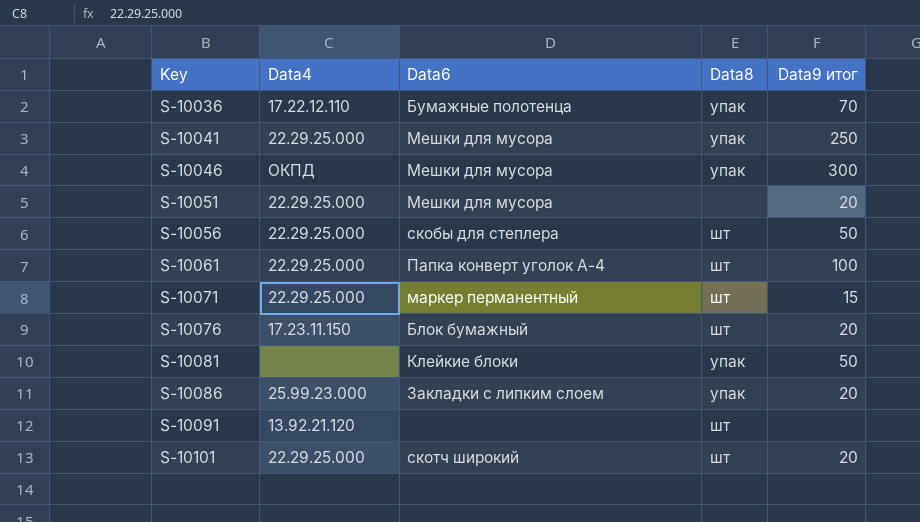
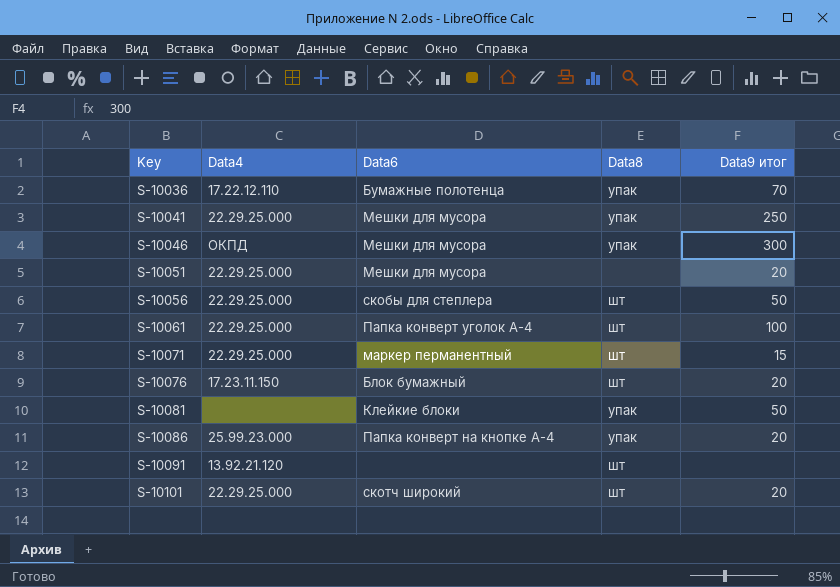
S-10086 | Data6: Закладки с липким слоем -> Папка конверт на кнопке А-4

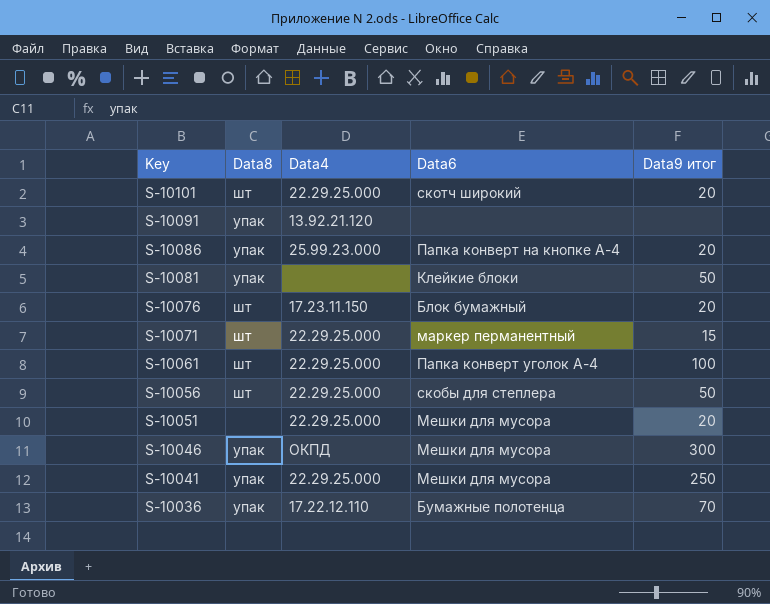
row order: Key ascending -> Key descending
column Data8 | position: 4 -> 2
S-10091 | Data8: шт -> упак

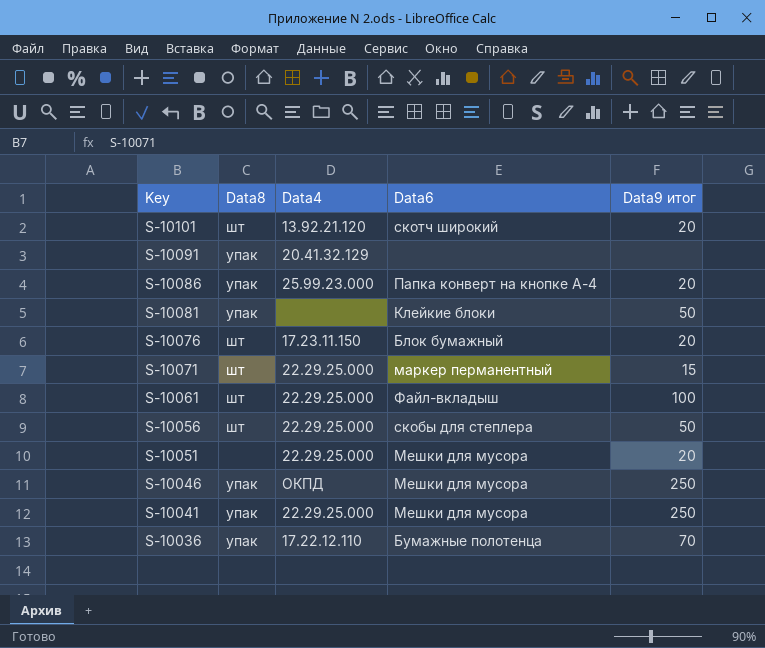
S-10101 | Data4: 22.29.25.000 -> 13.92.21.120
S-10091 | Data4: 13.92.21.120 -> 20.41.32.129
S-10061 | Data6: Папка конверт уголок А-4 -> Файл-вкладыш
S-10046 | Data9 итог: 300 -> 250

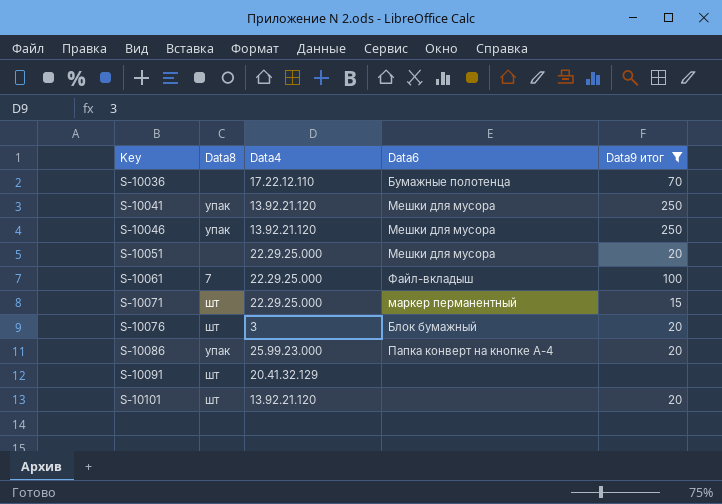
filter: none -> Data9 итог != 50
row order: Key descending -> Key ascending
S-10036 | Data8: упак -> none
S-10041 | Data4: 22.29.25.000 -> 13.92.21.120
S-10046 | Data4: ОКПД -> 13.92.21.120
S-10061 | Data8: шт -> 7
S-10076 | Data4: 17.23.11.150 -> 3
S-10091 | Data8: упак -> шт
S-10101 | Data6: скотч широкий -> none

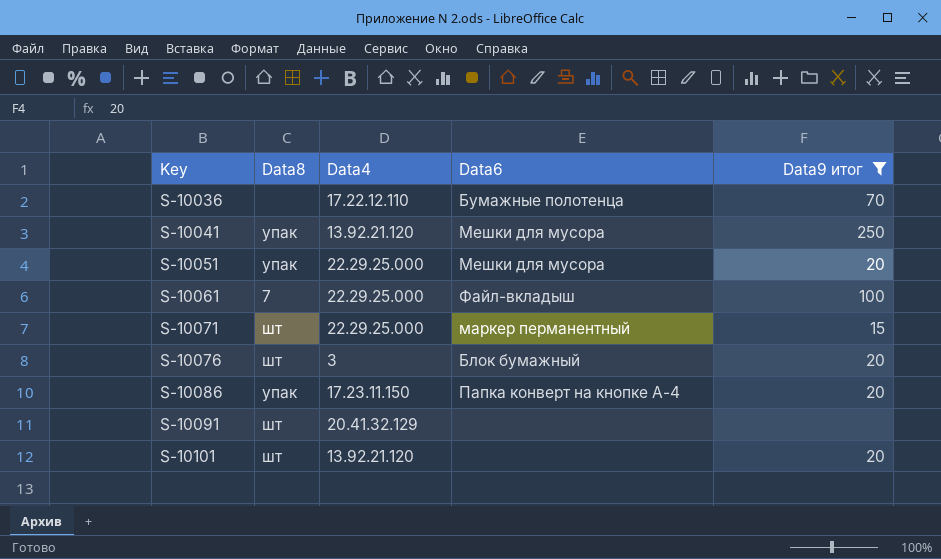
row S-10046: упак | 13.92.21.120 | Мешки для мусора | 250 -> none
S-10051 | Data8: none -> упак
S-10086 | Data4: 25.99.23.000 -> 17.23.11.150

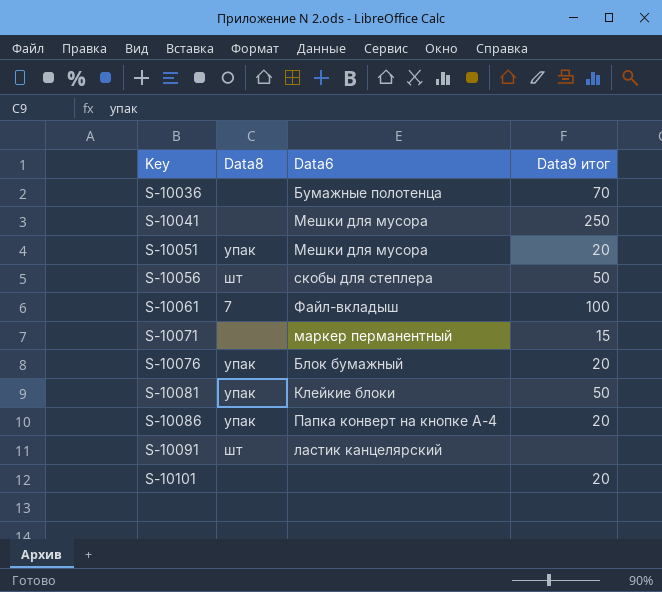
filter: Data9 итог != 50 -> none
column Data4 | position: 3 -> none
S-10041 | Data8: упак -> none
S-10071 | Data8: шт -> none
S-10076 | Data8: шт -> упак
S-10091 | Data6: none -> ластик канцелярский
S-10101 | Data8: шт -> none

